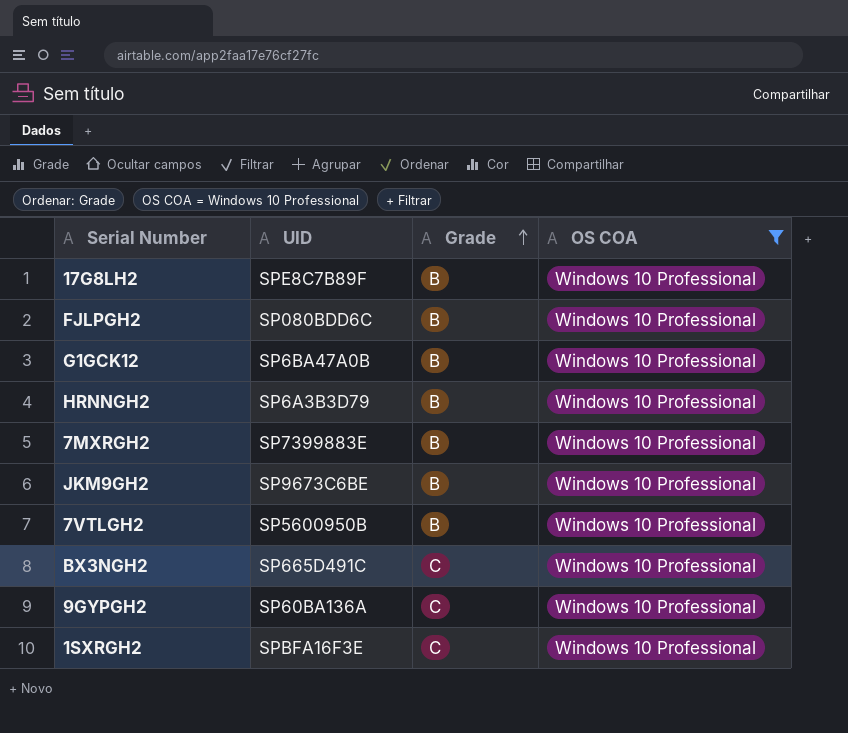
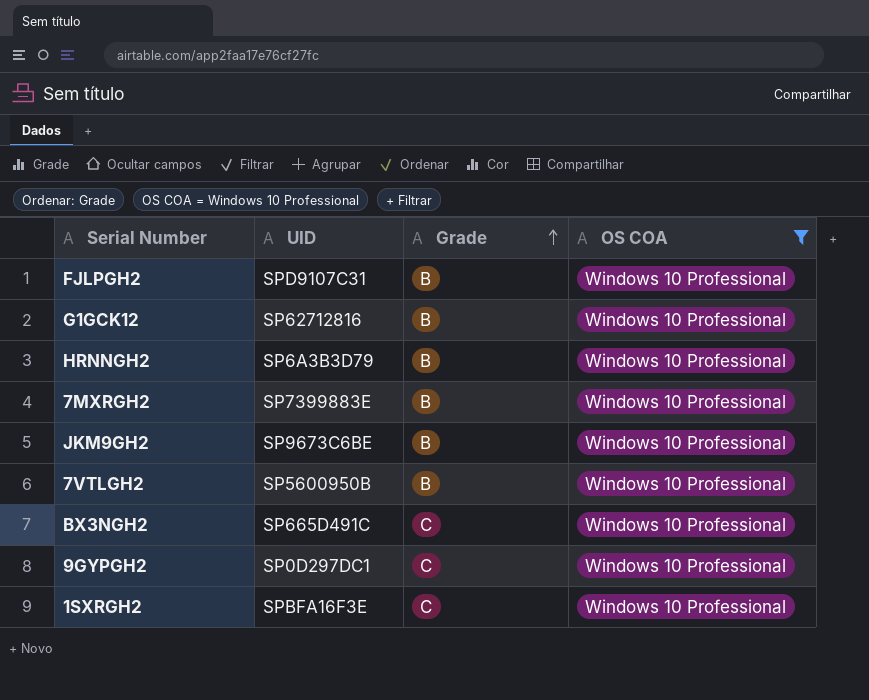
row 17G8LH2: SPE8C7B89F | B | Windows 10 Professional -> none
FJLPGH2 | UID: SP080BDD6C -> SPD9107C31
G1GCK12 | UID: SP6BA47A0B -> SP62712816
9GYPGH2 | UID: SP60BA136A -> SP0D297DC1

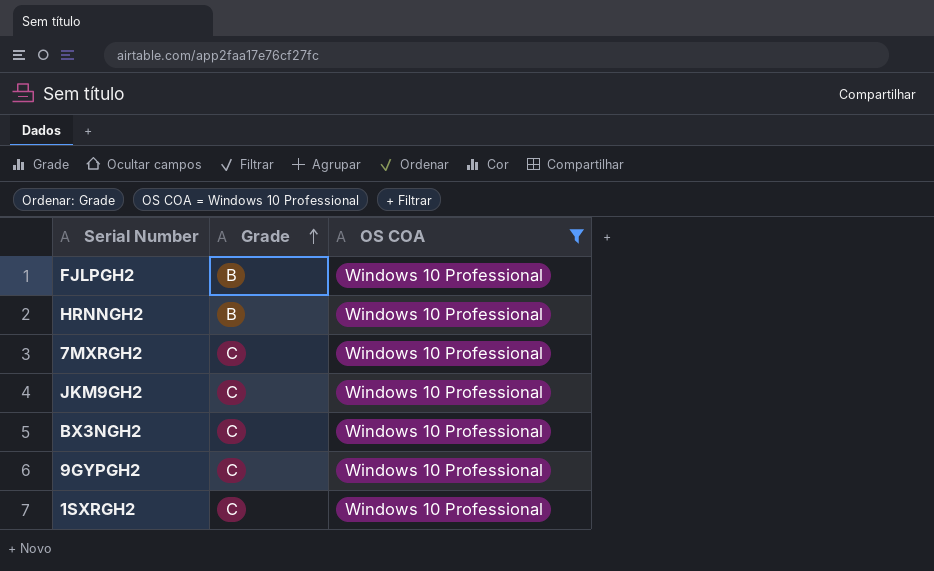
column UID | position: 2 -> none
row G1GCK12: SP62712816 | B | Windows 10 Professional -> none
row 7VTLGH2: SP5600950B | B | Windows 10 Professional -> none
7MXRGH2 | Grade: B -> C
JKM9GH2 | Grade: B -> C

